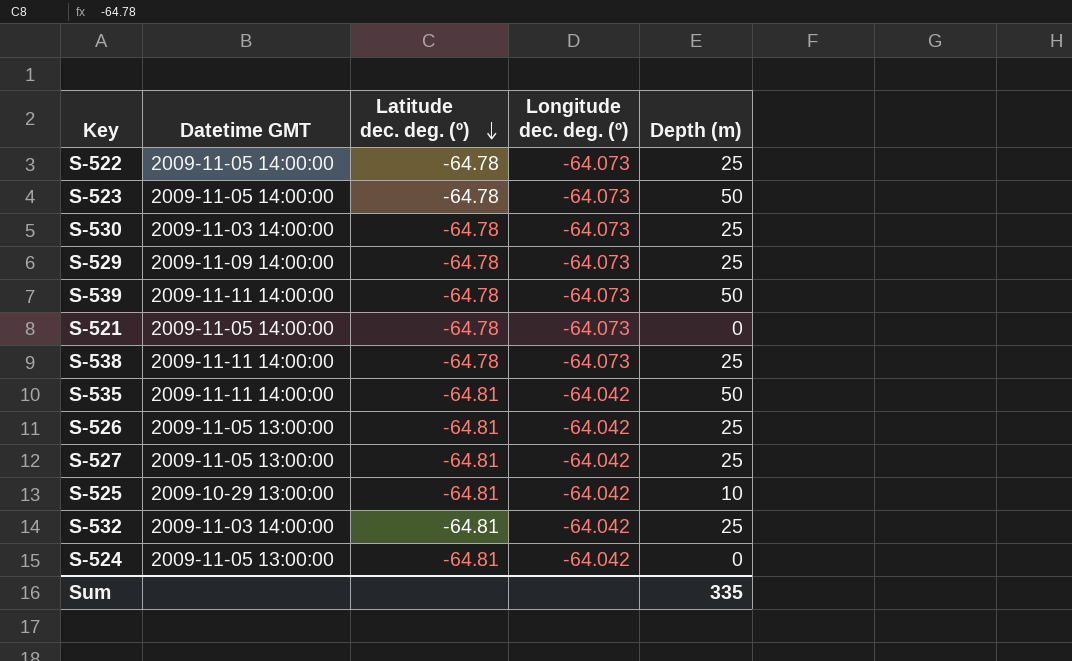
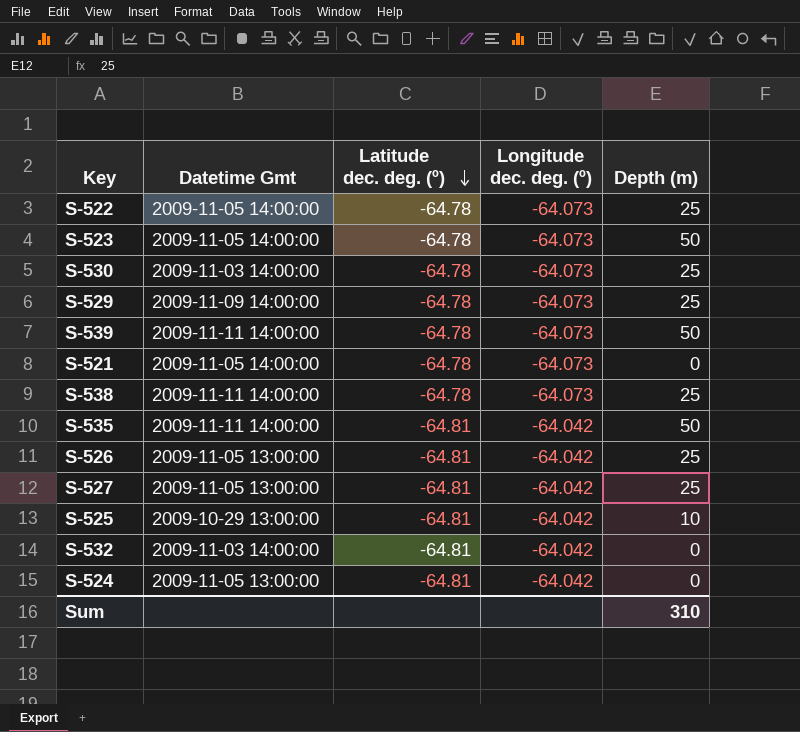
column name: Datetime GMT -> Datetime Gmt
S-532 | Depth (m): 25 -> 0
Sum | Depth (m): 335 -> 310

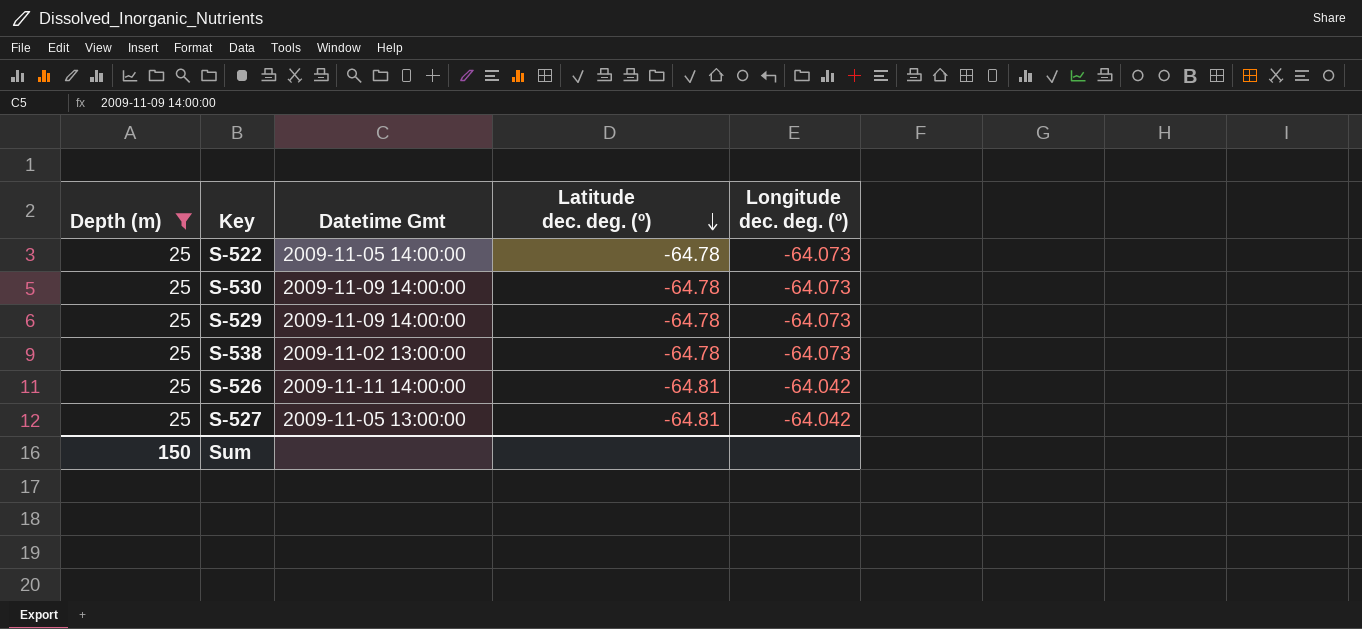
filter: none -> Depth (m) = 25
column Depth (m) | position: 5 -> 1
S-530 | Datetime Gmt: 2009-11-03 14:00:00 -> 2009-11-09 14:00:00
S-538 | Datetime Gmt: 2009-11-11 14:00:00 -> 2009-11-02 13:00:00
S-526 | Datetime Gmt: 2009-11-05 13:00:00 -> 2009-11-11 14:00:00
Sum | Depth (m): 310 -> 150

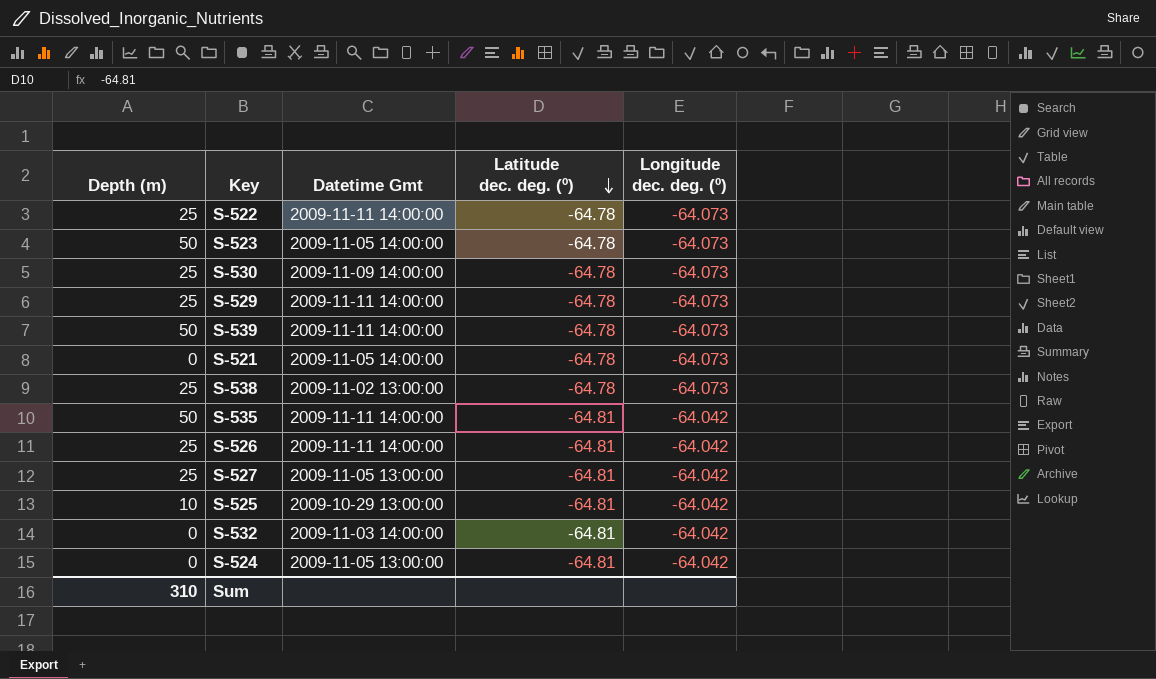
filter: Depth (m) = 25 -> none
S-522 | Datetime Gmt: 2009-11-05 14:00:00 -> 2009-11-11 14:00:00
S-529 | Datetime Gmt: 2009-11-09 14:00:00 -> 2009-11-11 14:00:00
Sum | Depth (m): 150 -> 310

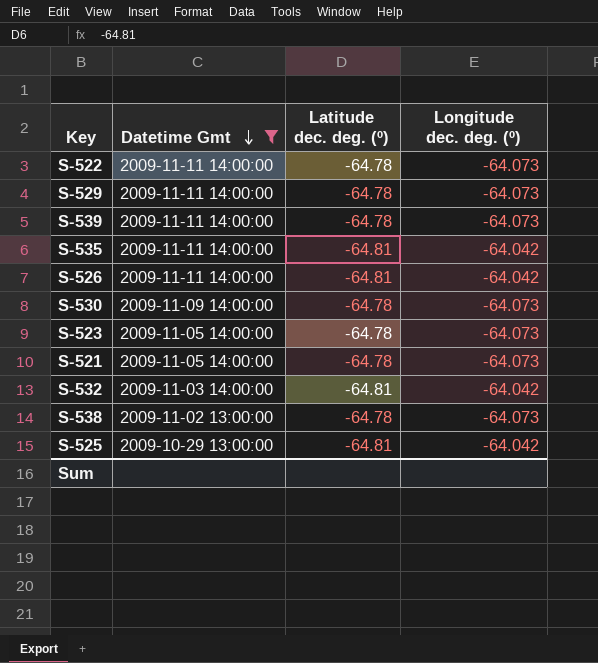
filter: none -> Datetime Gmt != 2009-11-05 13:00:00
row order: Latitude dec. deg. (º) descending -> Datetime Gmt descending
column Depth (m) | position: 1 -> none

